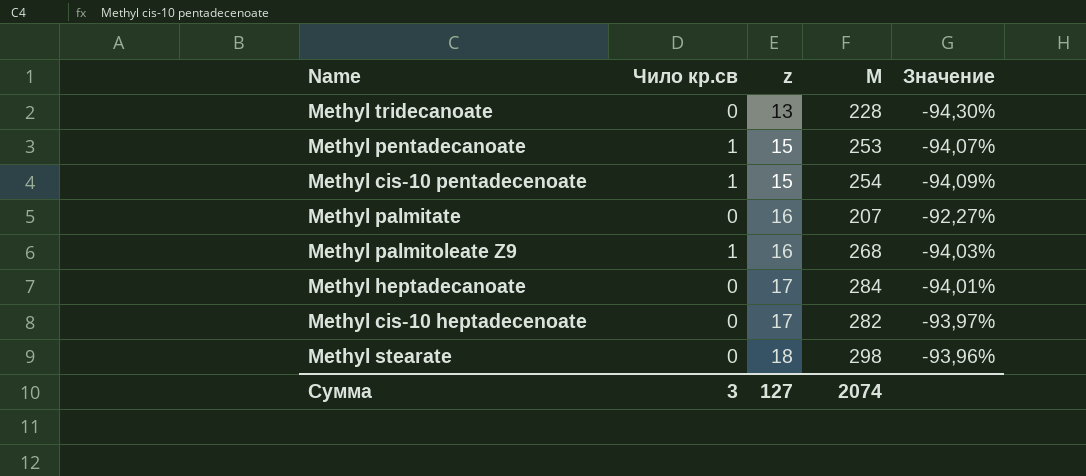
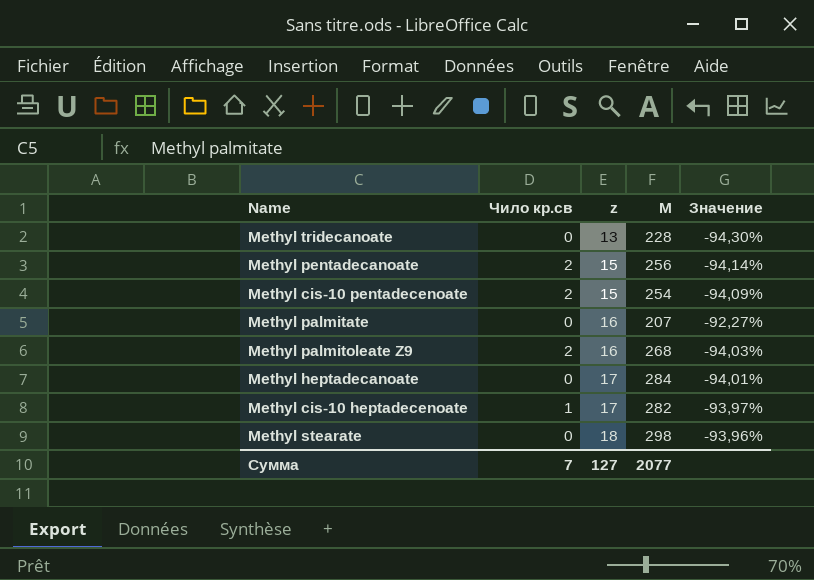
Methyl pentadecanoate | Чило кр.св: 1 -> 2
Methyl pentadecanoate | M: 253 -> 256
Methyl pentadecanoate | Значение: -94,07% -> -94,14%
Methyl cis-10 pentadecenoate | Чило кр.св: 1 -> 2
Methyl palmitoleate Z9 | Чило кр.св: 1 -> 2
Methyl cis-10 heptadecenoate | Чило кр.св: 0 -> 1
Сумма | Чило кр.св: 3 -> 7
Сумма | M: 2074 -> 2077

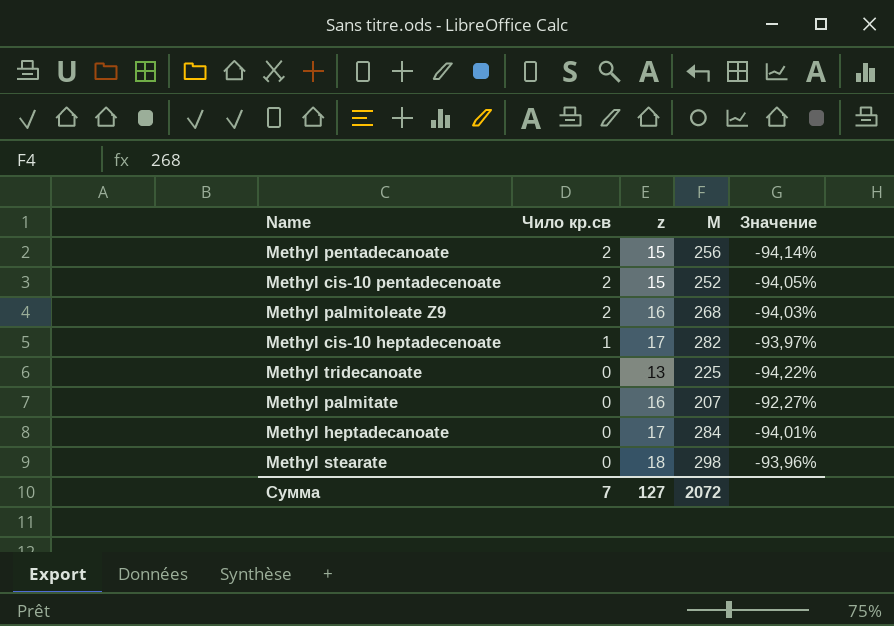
row order: z ascending -> Чило кр.св descending
Methyl cis-10 pentadecenoate | M: 254 -> 252
Methyl cis-10 pentadecenoate | Значение: -94,09% -> -94,05%
Methyl tridecanoate | M: 228 -> 225
Methyl tridecanoate | Значение: -94,30% -> -94,22%
Сумма | M: 2077 -> 2072

